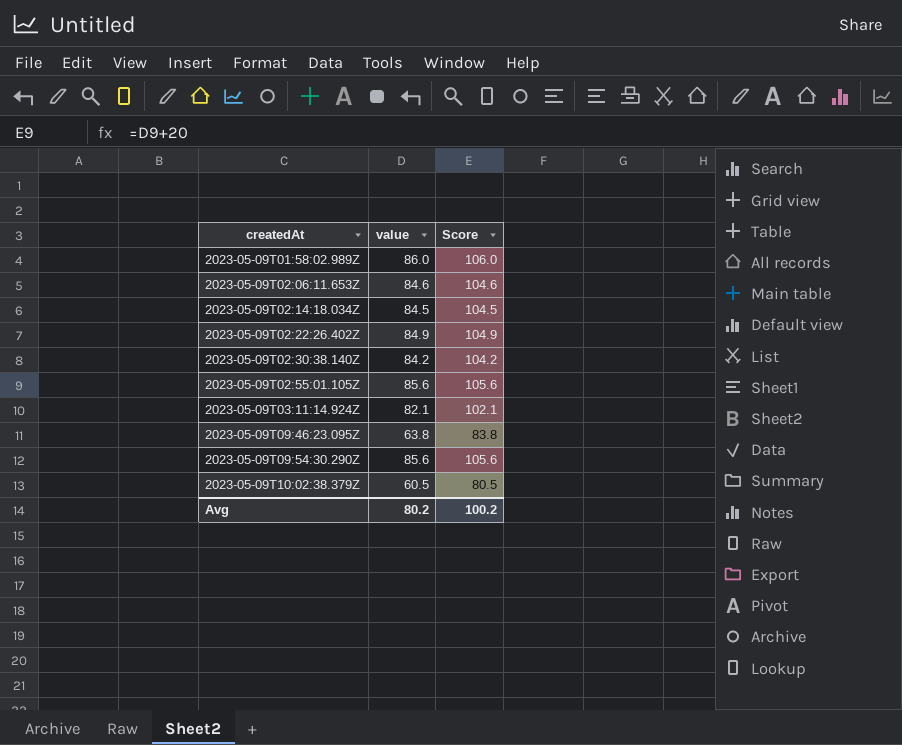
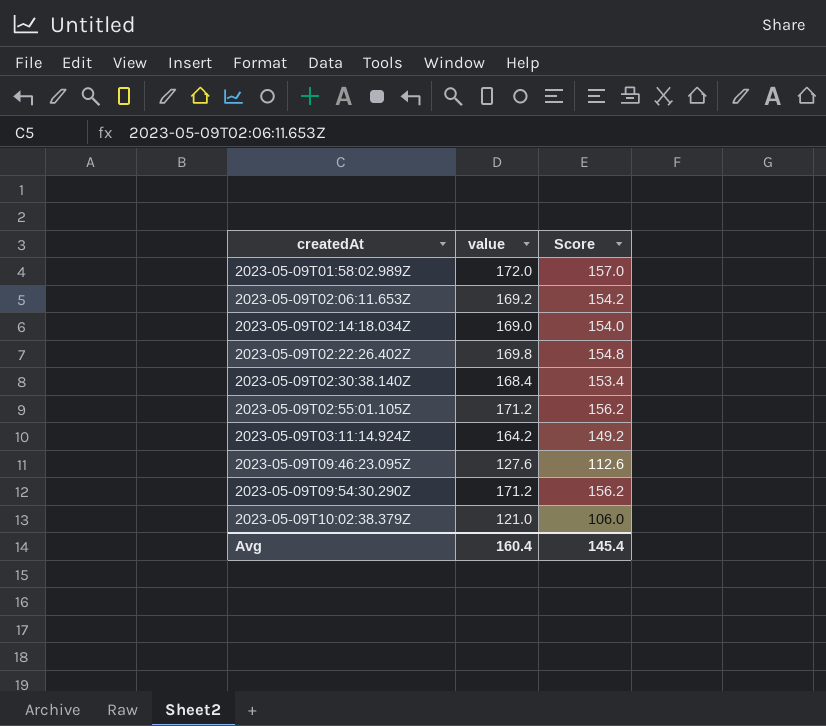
column Score | formula: [value] + 20 -> [value] - 15
2023-05-09T01:58:02.989Z | value: 86.0 -> 172.0
2023-05-09T02:06:11.653Z | value: 84.6 -> 169.2
2023-05-09T02:14:18.034Z | value: 84.5 -> 169.0
2023-05-09T02:22:26.402Z | value: 84.9 -> 169.8
2023-05-09T02:30:38.140Z | value: 84.2 -> 168.4
2023-05-09T02:55:01.105Z | value: 85.6 -> 171.2
2023-05-09T03:11:14.924Z | value: 82.1 -> 164.2
2023-05-09T09:46:23.095Z | value: 63.8 -> 127.6
2023-05-09T09:54:30.290Z | value: 85.6 -> 171.2
2023-05-09T10:02:38.379Z | value: 60.5 -> 121.0
Avg | value: 80.2 -> 160.4
Avg | Score: 100.2 -> 145.4

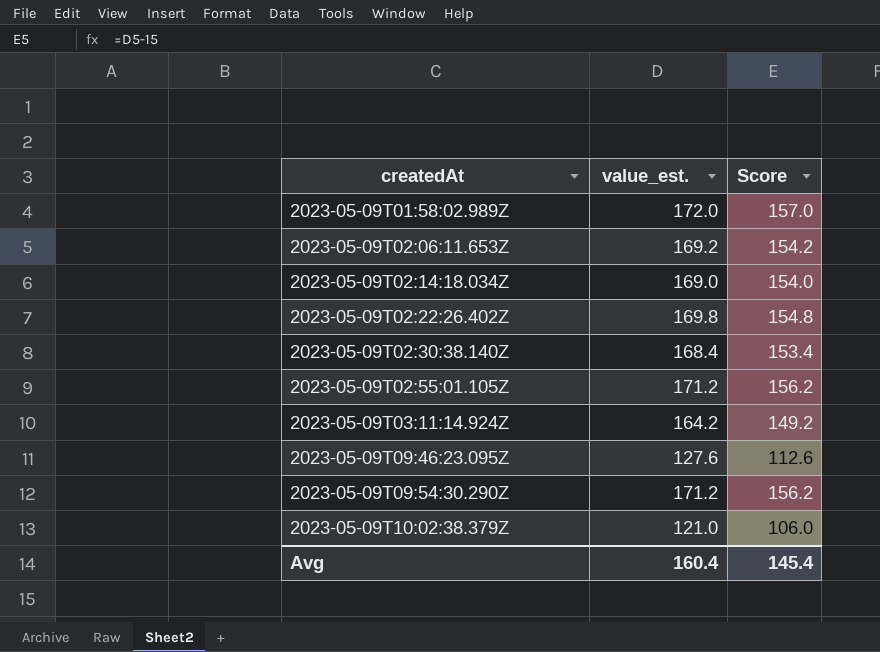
column name: value -> value_est.

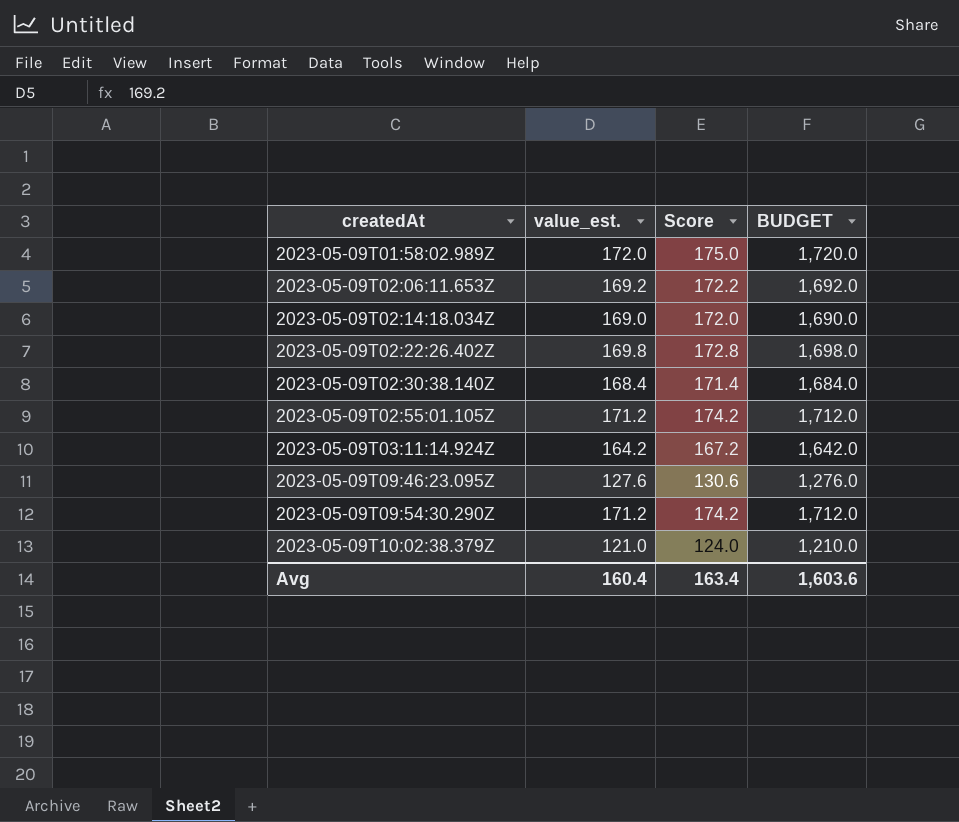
column Score | formula: [value_est.] - 15 -> [value_est.] + 3
column BUDGET | formula: none -> [value_est.] * 10
Avg | Score: 145.4 -> 163.4

